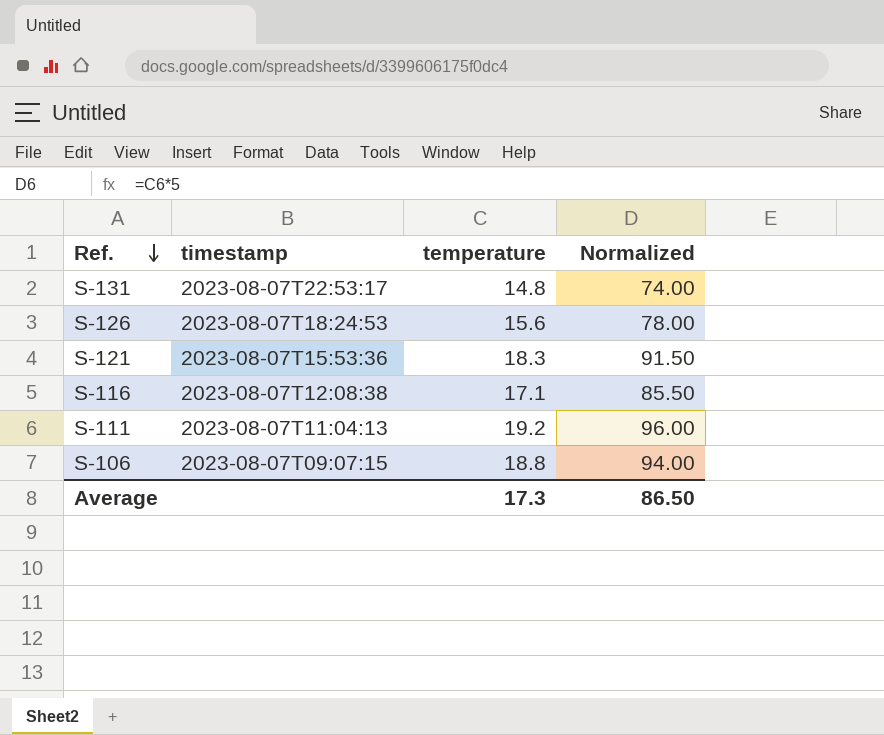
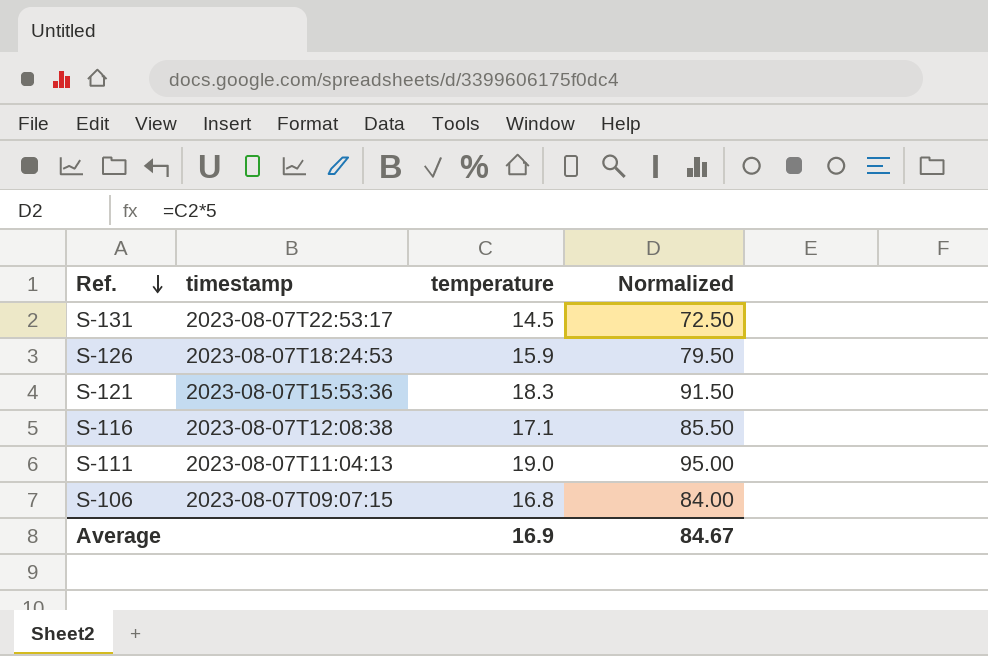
S-131 | temperature: 14.8 -> 14.5
S-131 | Normalized: 74.00 -> 72.50
S-126 | temperature: 15.6 -> 15.9
S-126 | Normalized: 78.00 -> 79.50
S-111 | temperature: 19.2 -> 19.0
S-111 | Normalized: 96.00 -> 95.00
S-106 | temperature: 18.8 -> 16.8
S-106 | Normalized: 94.00 -> 84.00
Average | temperature: 17.3 -> 16.9
Average | Normalized: 86.50 -> 84.67

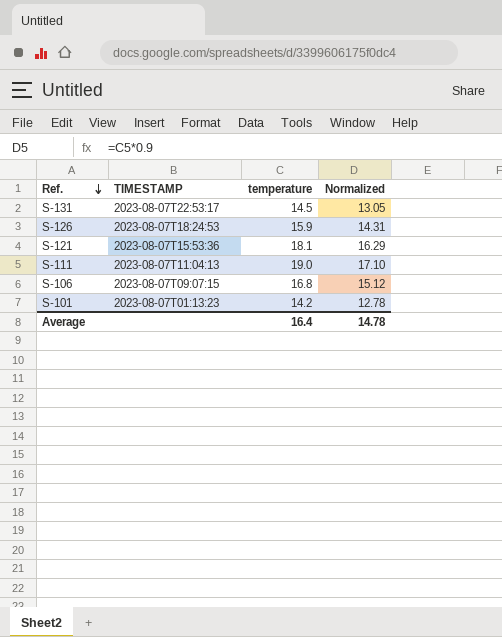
column name: timestamp -> TIMESTAMP
column Normalized | formula: [temperature] * 5 -> [temperature] * 0.9
row S-116: 2023-08-07T12:08:38 | 17.1 | 85.50 -> none
S-121 | temperature: 18.3 -> 18.1
row S-101: none -> 2023-08-07T01:13:23 | 14.2 | 12.78
Average | temperature: 16.9 -> 16.4
Average | Normalized: 84.67 -> 14.78

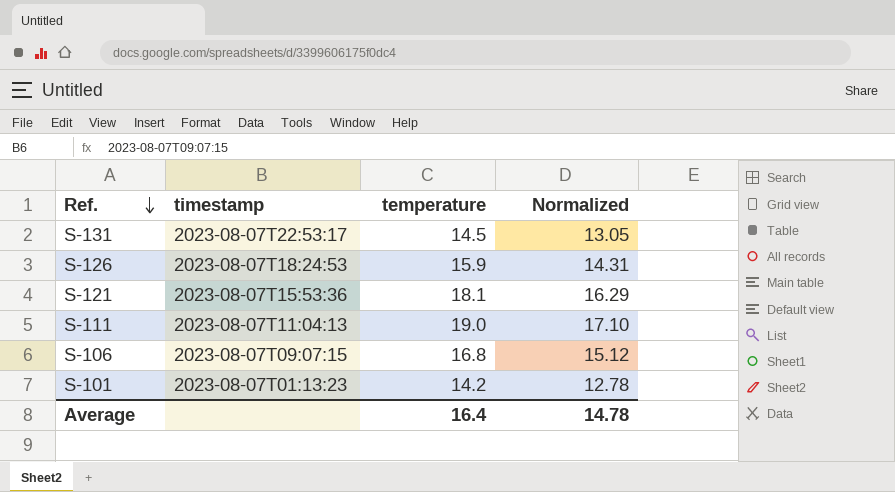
column name: TIMESTAMP -> timestamp

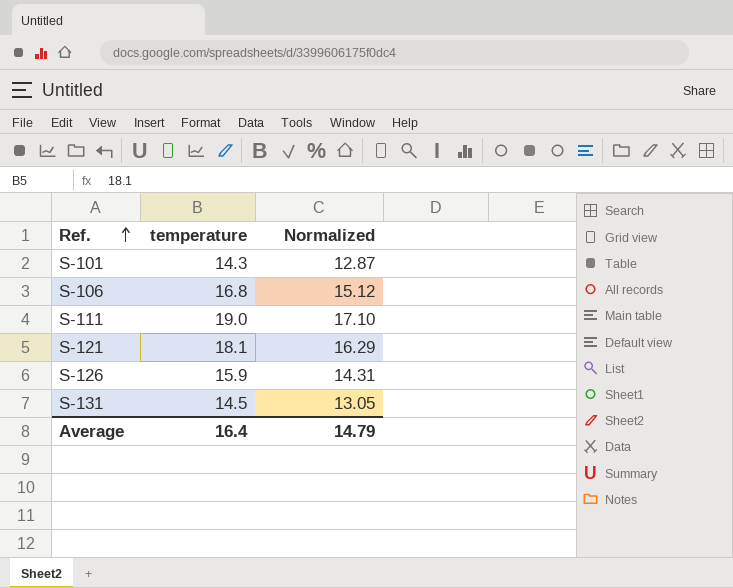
row order: Ref. descending -> Ref. ascending
column timestamp | position: 2 -> none
S-101 | temperature: 14.2 -> 14.3
S-101 | Normalized: 12.78 -> 12.87
Average | Normalized: 14.78 -> 14.79

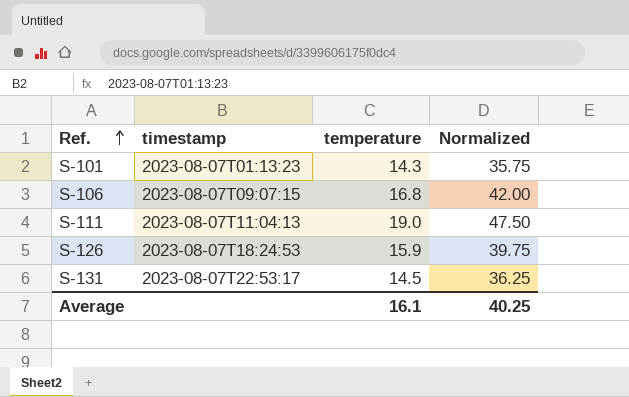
column timestamp | position: none -> 2
column Normalized | formula: [temperature] * 0.9 -> [temperature] * 2.5
row S-121: 18.1 | 16.29 -> none
Average | temperature: 16.4 -> 16.1
Average | Normalized: 14.79 -> 40.25

